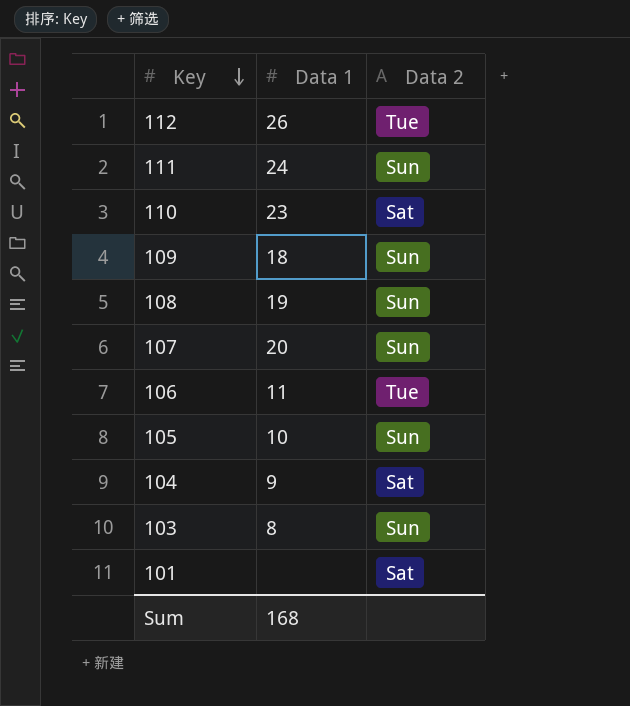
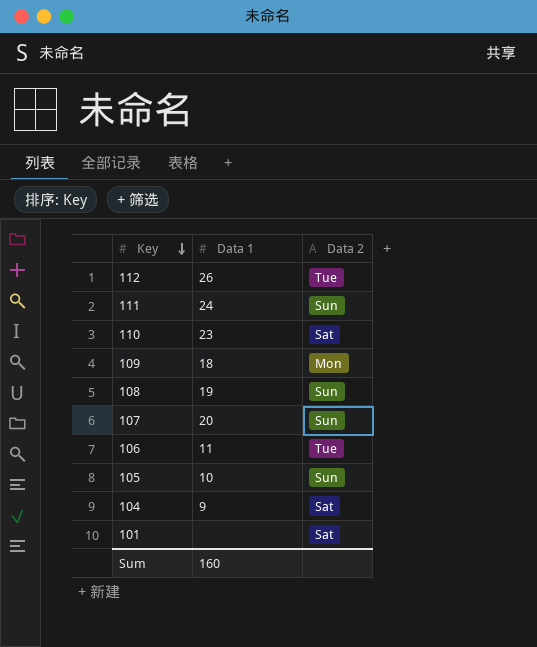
row 103: 8 | Sun -> none
109 | Data 2: Sun -> Mon
Sum | Data 1: 168 -> 160

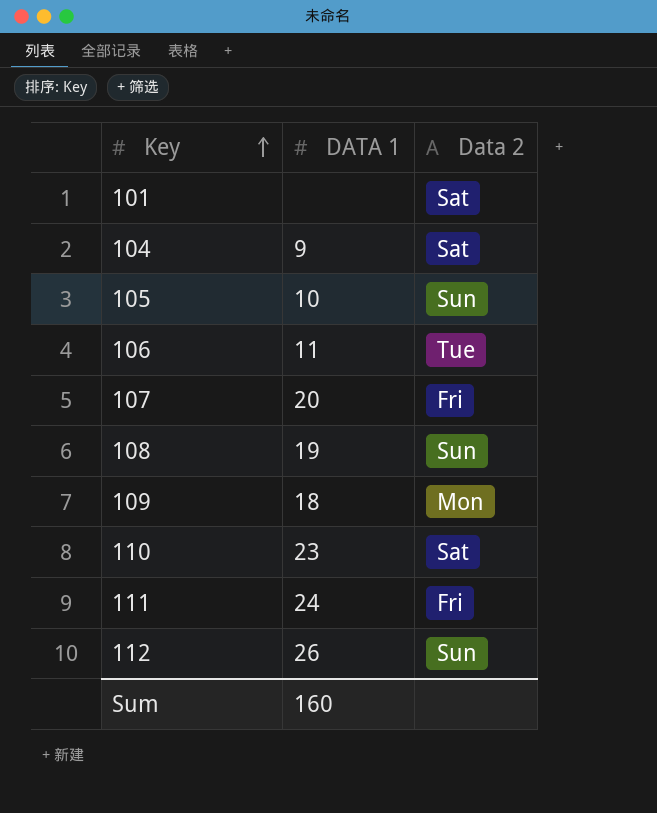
row order: Key descending -> Key ascending
column name: Data 1 -> DATA 1
107 | Data 2: Sun -> Fri
111 | Data 2: Sun -> Fri
112 | Data 2: Tue -> Sun

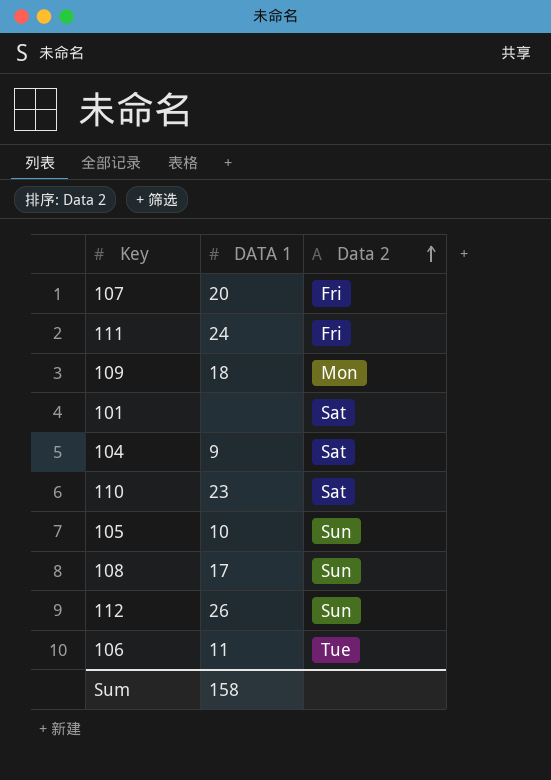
row order: Key ascending -> Data 2 ascending
108 | DATA 1: 19 -> 17
Sum | DATA 1: 160 -> 158

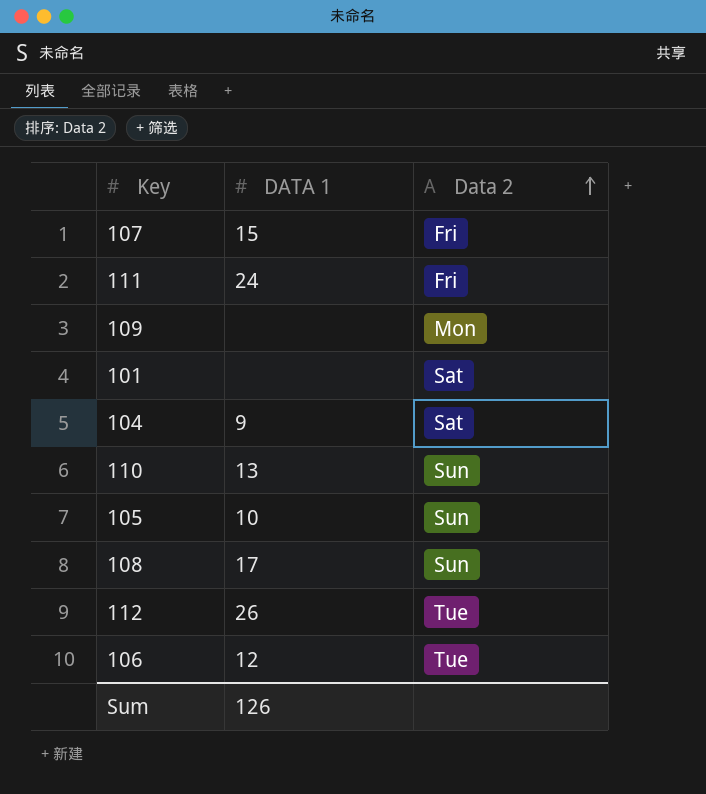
107 | DATA 1: 20 -> 15
109 | DATA 1: 18 -> none
110 | DATA 1: 23 -> 13
110 | Data 2: Sat -> Sun
112 | Data 2: Sun -> Tue
106 | DATA 1: 11 -> 12
Sum | DATA 1: 158 -> 126

